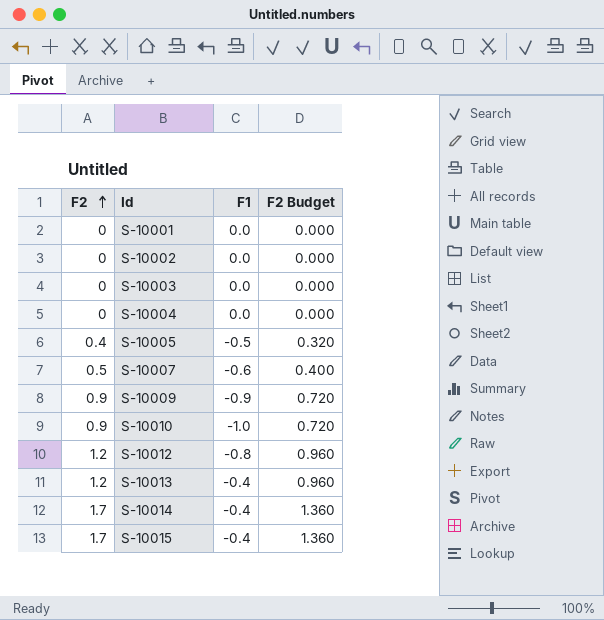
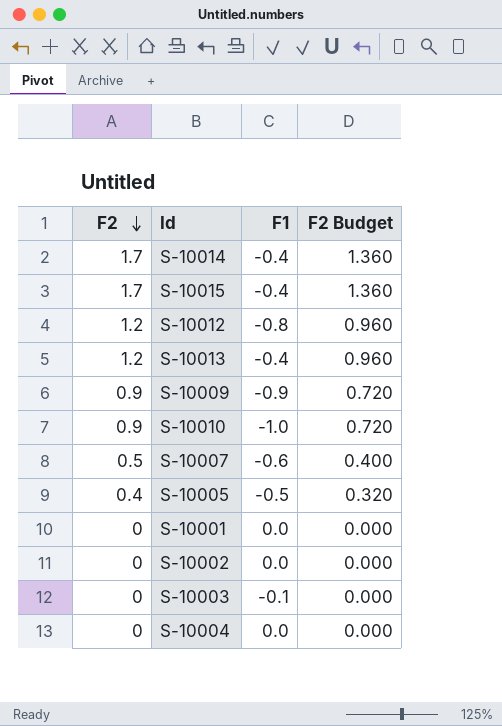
row order: F2 ascending -> F2 descending
S-10003 | F1: 0.0 -> -0.1

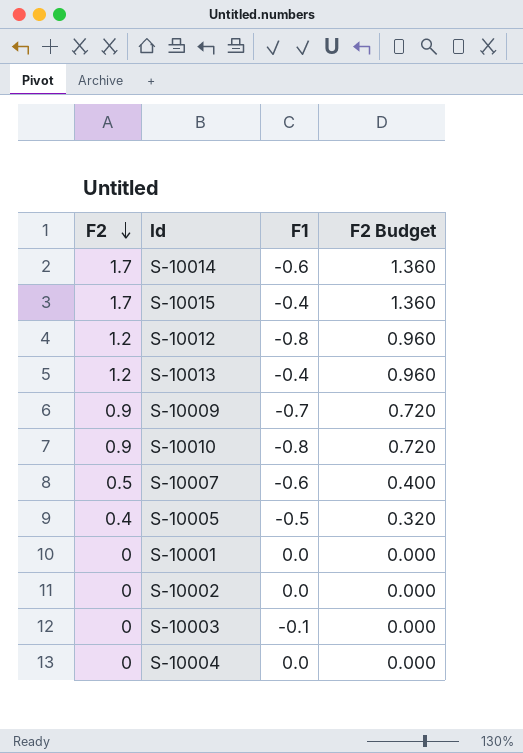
S-10014 | F1: -0.4 -> -0.6
S-10009 | F1: -0.9 -> -0.7
S-10010 | F1: -1.0 -> -0.8

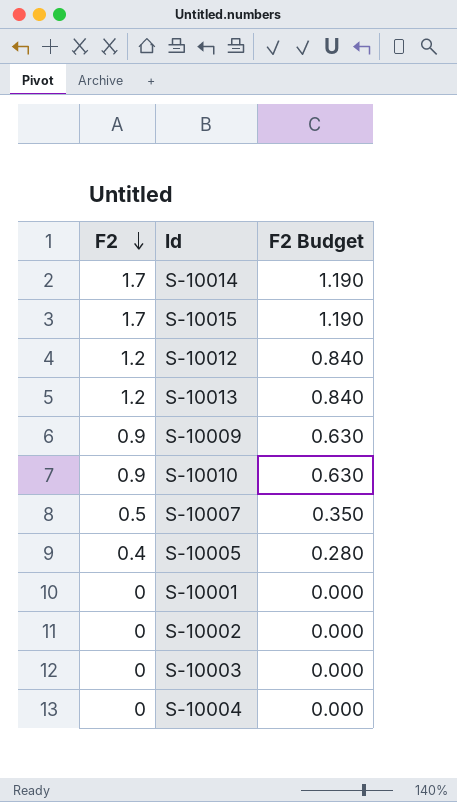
column F1 | position: 3 -> none
column F2 Budget | formula: [F2] * 0.8 -> [F2] * 0.7

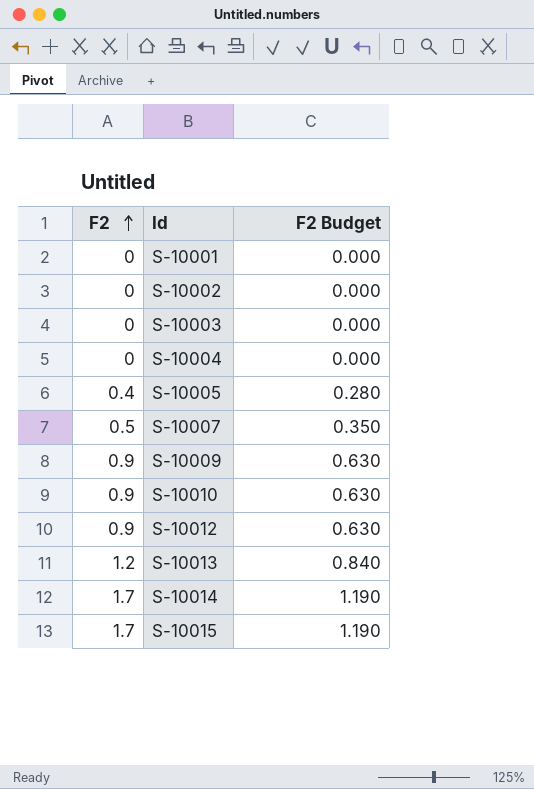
row order: F2 descending -> F2 ascending
S-10012 | F2: 1.2 -> 0.9
S-10012 | F2 Budget: 0.840 -> 0.630

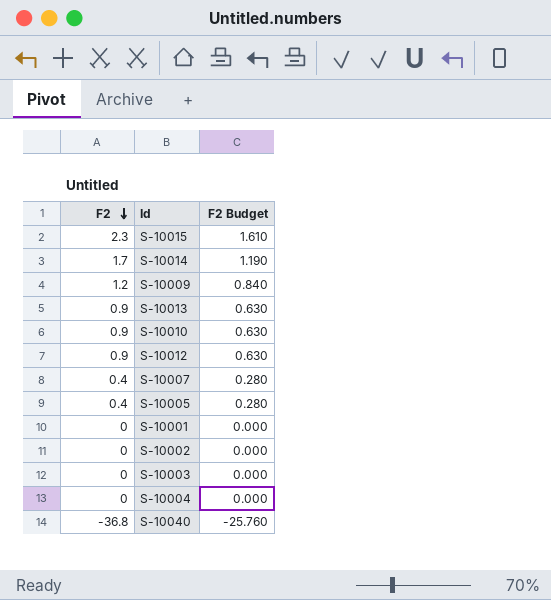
row order: F2 ascending -> F2 descending
S-10015 | F2: 1.7 -> 2.3
S-10015 | F2 Budget: 1.190 -> 1.610
S-10009 | F2: 0.9 -> 1.2
S-10009 | F2 Budget: 0.630 -> 0.840
S-10013 | F2: 1.2 -> 0.9
S-10013 | F2 Budget: 0.840 -> 0.630
S-10007 | F2: 0.5 -> 0.4
S-10007 | F2 Budget: 0.350 -> 0.280
row S-10040: none -> -36.8 | -25.760

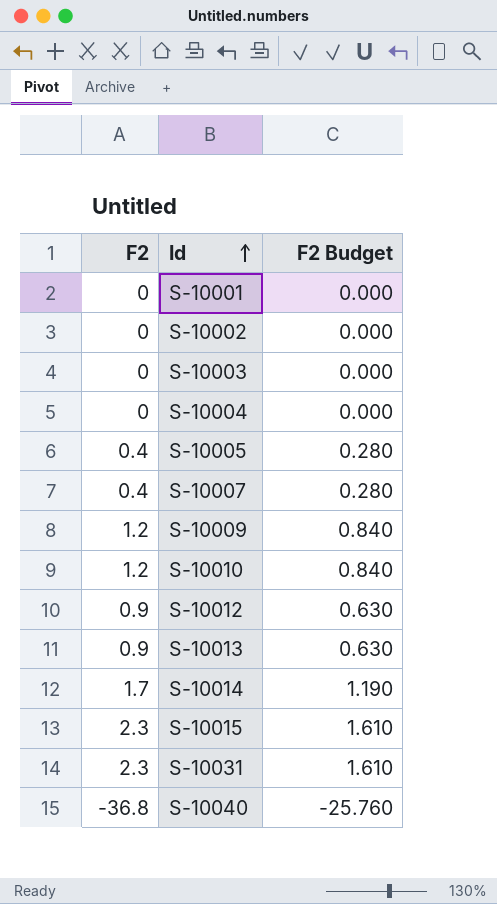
row order: F2 descending -> Id ascending
S-10010 | F2: 0.9 -> 1.2
S-10010 | F2 Budget: 0.630 -> 0.840
row S-10031: none -> 2.3 | 1.610

